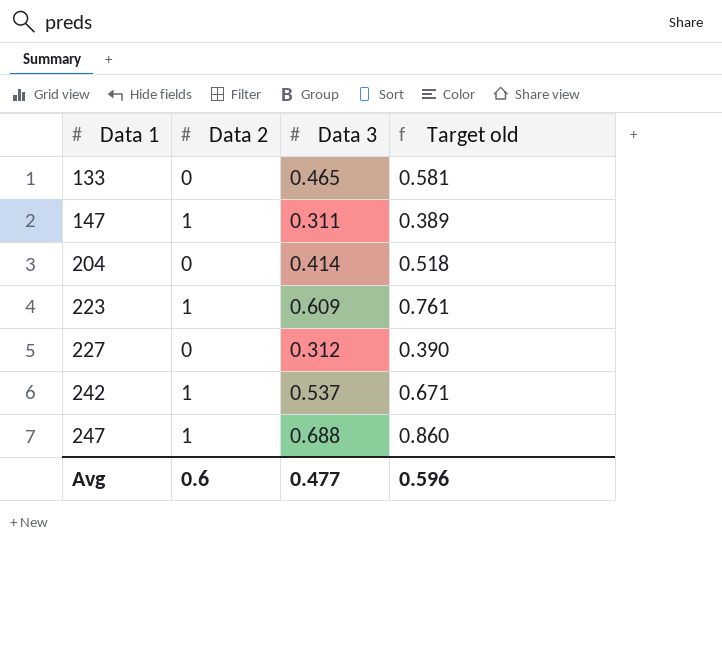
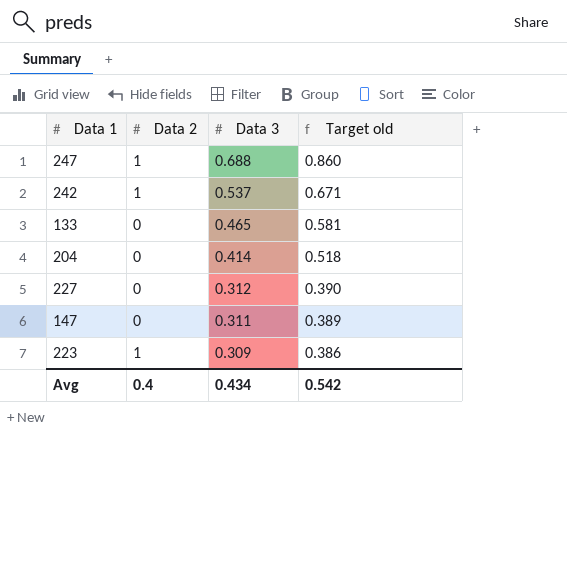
row order: Data 1 ascending -> Data 3 descending
147 | Data 2: 1 -> 0
223 | Data 3: 0.609 -> 0.309
223 | Target old: 0.761 -> 0.386
Avg | Data 2: 0.6 -> 0.4
Avg | Data 3: 0.477 -> 0.434
Avg | Target old: 0.596 -> 0.542

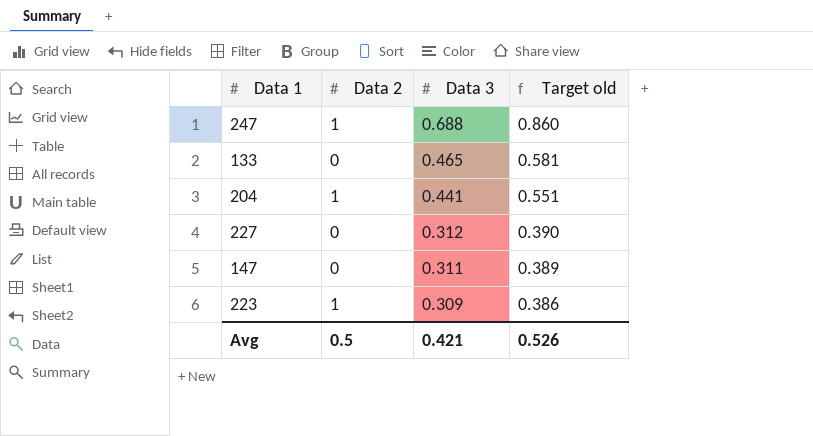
row 242: 1 | 0.537 | 0.671 -> none
204 | Data 2: 0 -> 1
204 | Data 3: 0.414 -> 0.441
204 | Target old: 0.518 -> 0.551
Avg | Data 2: 0.4 -> 0.5
Avg | Data 3: 0.434 -> 0.421
Avg | Target old: 0.542 -> 0.526

